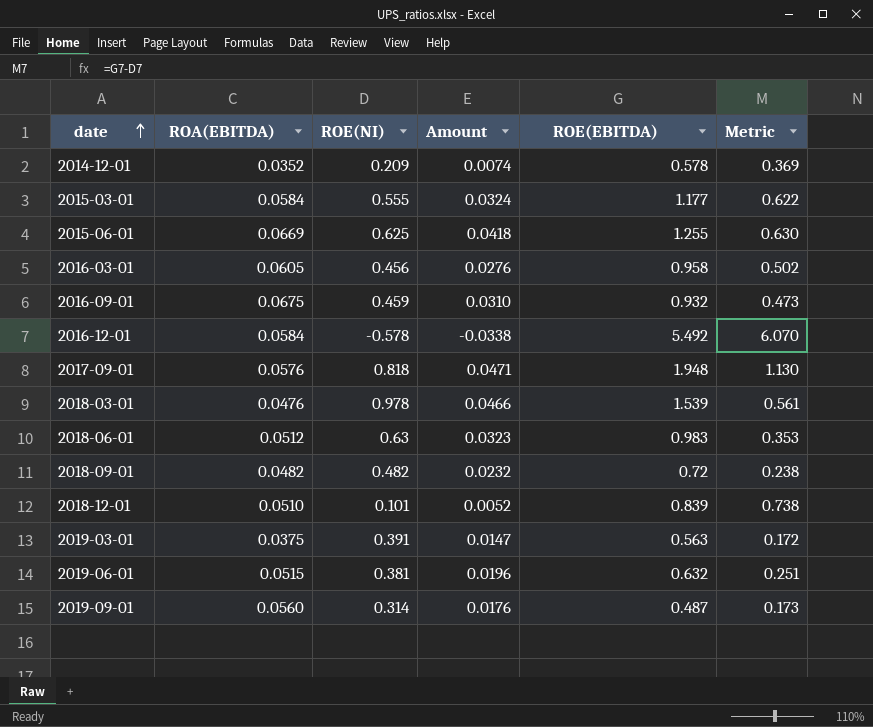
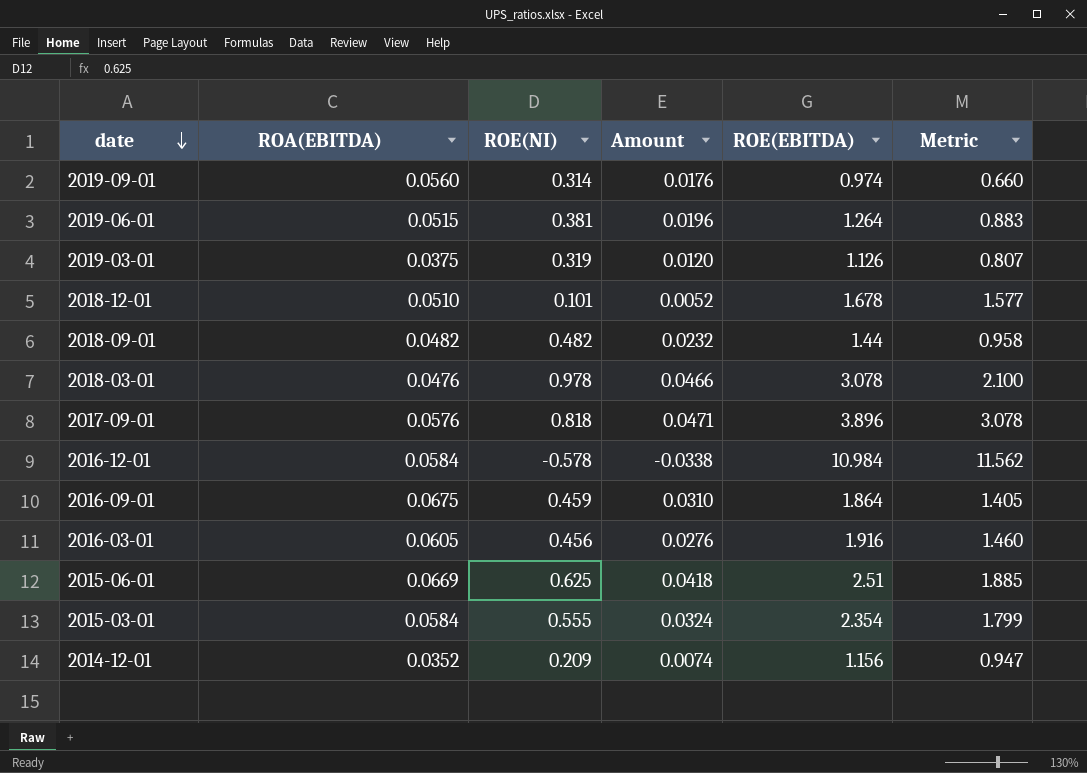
row order: date ascending -> date descending
row 2018-06-01: 0.0512 | 0.63 | 0.0323 | 0.983 | 0.353 -> none
2019-09-01 | ROE(EBITDA): 0.487 -> 0.974
2019-09-01 | Metric: 0.173 -> 0.660
2019-06-01 | ROE(EBITDA): 0.632 -> 1.264
2019-06-01 | Metric: 0.251 -> 0.883
2019-03-01 | ROE(NI): 0.391 -> 0.319
2019-03-01 | Amount: 0.0147 -> 0.0120
2019-03-01 | ROE(EBITDA): 0.563 -> 1.126
2019-03-01 | Metric: 0.172 -> 0.807
2018-12-01 | ROE(EBITDA): 0.839 -> 1.678
2018-12-01 | Metric: 0.738 -> 1.577
2018-09-01 | ROE(EBITDA): 0.72 -> 1.44
2018-09-01 | Metric: 0.238 -> 0.958
2018-03-01 | ROE(EBITDA): 1.539 -> 3.078
2018-03-01 | Metric: 0.561 -> 2.100
2017-09-01 | ROE(EBITDA): 1.948 -> 3.896
2017-09-01 | Metric: 1.130 -> 3.078
2016-12-01 | ROE(EBITDA): 5.492 -> 10.984
2016-12-01 | Metric: 6.070 -> 11.562
2016-09-01 | ROE(EBITDA): 0.932 -> 1.864
2016-09-01 | Metric: 0.473 -> 1.405
2016-03-01 | ROE(EBITDA): 0.958 -> 1.916
2016-03-01 | Metric: 0.502 -> 1.460
2015-06-01 | ROE(EBITDA): 1.255 -> 2.51
2015-06-01 | Metric: 0.630 -> 1.885
2015-03-01 | ROE(EBITDA): 1.177 -> 2.354
2015-03-01 | Metric: 0.622 -> 1.799
2014-12-01 | ROE(EBITDA): 0.578 -> 1.156
2014-12-01 | Metric: 0.369 -> 0.947

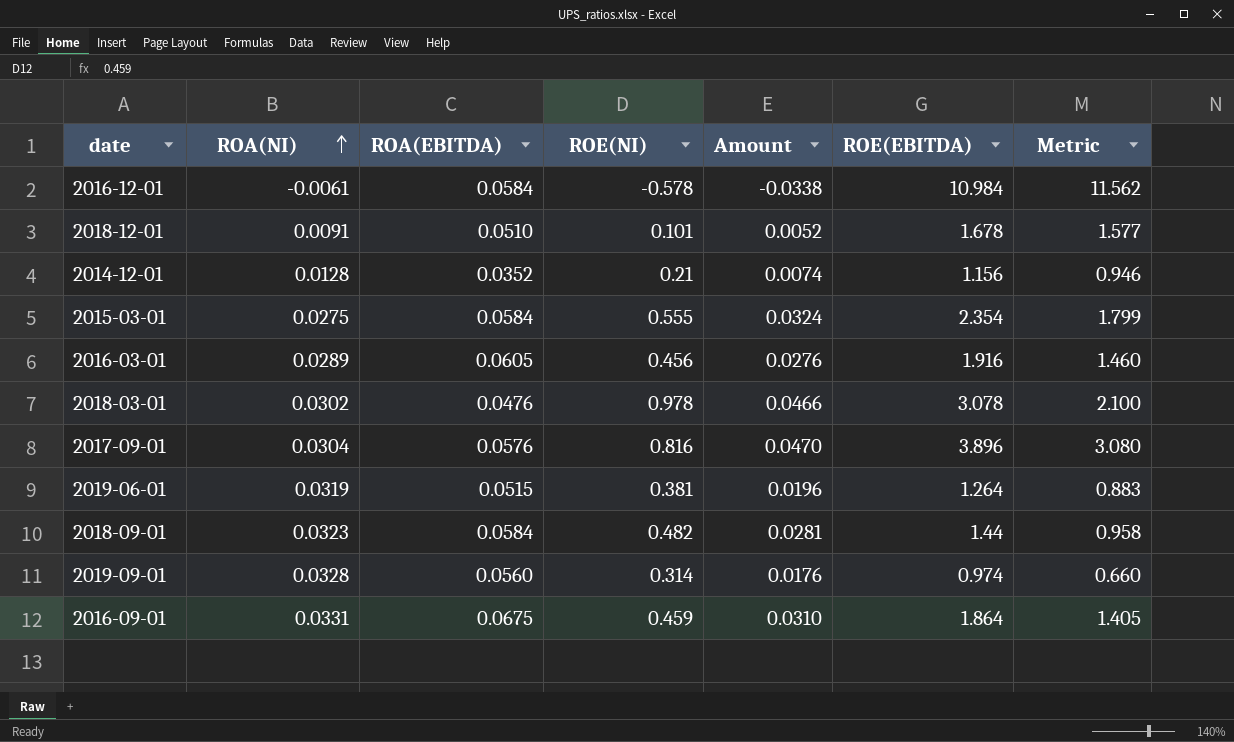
row order: date descending -> ROA(NI) ascending
column ROA(NI) | position: none -> 2
row 2019-03-01: 0.0375 | 0.319 | 0.0120 | 1.126 | 0.807 -> none
row 2015-06-01: 0.0669 | 0.625 | 0.0418 | 2.51 | 1.885 -> none
2014-12-01 | ROE(NI): 0.209 -> 0.21
2014-12-01 | Metric: 0.947 -> 0.946
2017-09-01 | ROE(NI): 0.818 -> 0.816
2017-09-01 | Amount: 0.0471 -> 0.0470
2017-09-01 | Metric: 3.078 -> 3.080
2018-09-01 | ROA(EBITDA): 0.0482 -> 0.0584
2018-09-01 | Amount: 0.0232 -> 0.0281

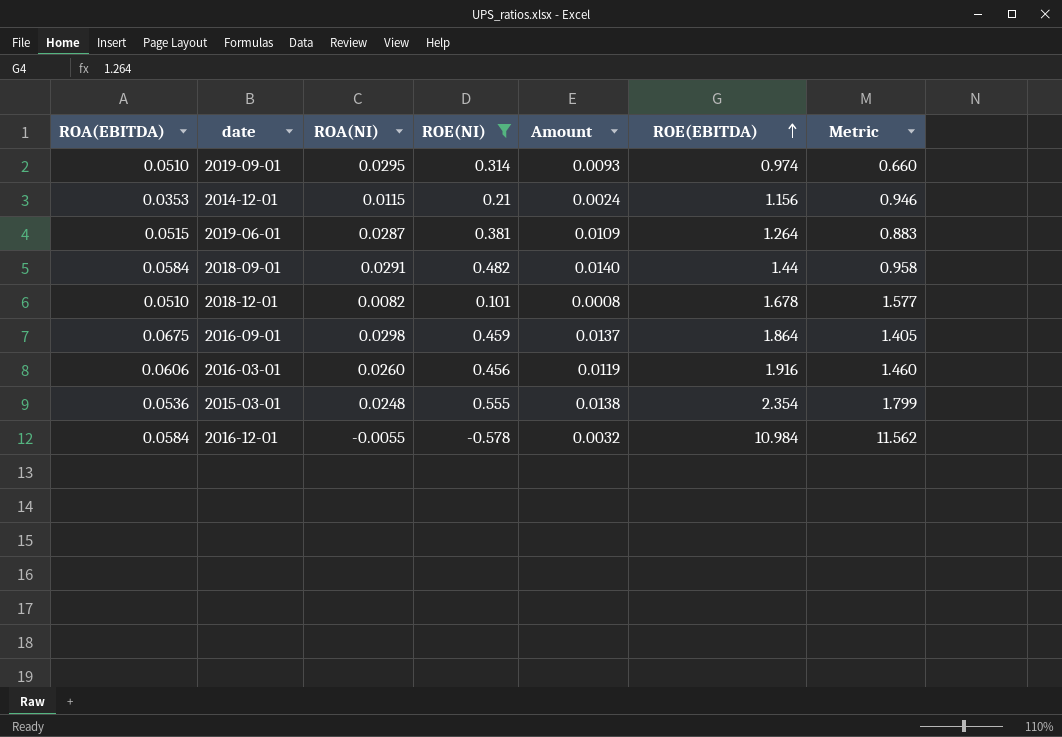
filter: none -> ROE(NI) <= 0.555
row order: ROA(NI) ascending -> ROE(EBITDA) ascending
column ROA(EBITDA) | position: 3 -> 1
column Amount | formula: [ROA(EBITDA)] * [ROE(NI)] -> [ROA(NI)] * [ROE(NI)]
2019-09-01 | ROA(EBITDA): 0.0560 -> 0.0510
2019-09-01 | ROA(NI): 0.0328 -> 0.0295
2014-12-01 | ROA(EBITDA): 0.0352 -> 0.0353
2014-12-01 | ROA(NI): 0.0128 -> 0.0115
2019-06-01 | ROA(NI): 0.0319 -> 0.0287
2018-09-01 | ROA(NI): 0.0323 -> 0.0291
2018-12-01 | ROA(NI): 0.0091 -> 0.0082
2016-09-01 | ROA(NI): 0.0331 -> 0.0298
2016-03-01 | ROA(EBITDA): 0.0605 -> 0.0606
2016-03-01 | ROA(NI): 0.0289 -> 0.0260
2015-03-01 | ROA(EBITDA): 0.0584 -> 0.0536
2015-03-01 | ROA(NI): 0.0275 -> 0.0248
2016-12-01 | ROA(NI): -0.0061 -> -0.0055

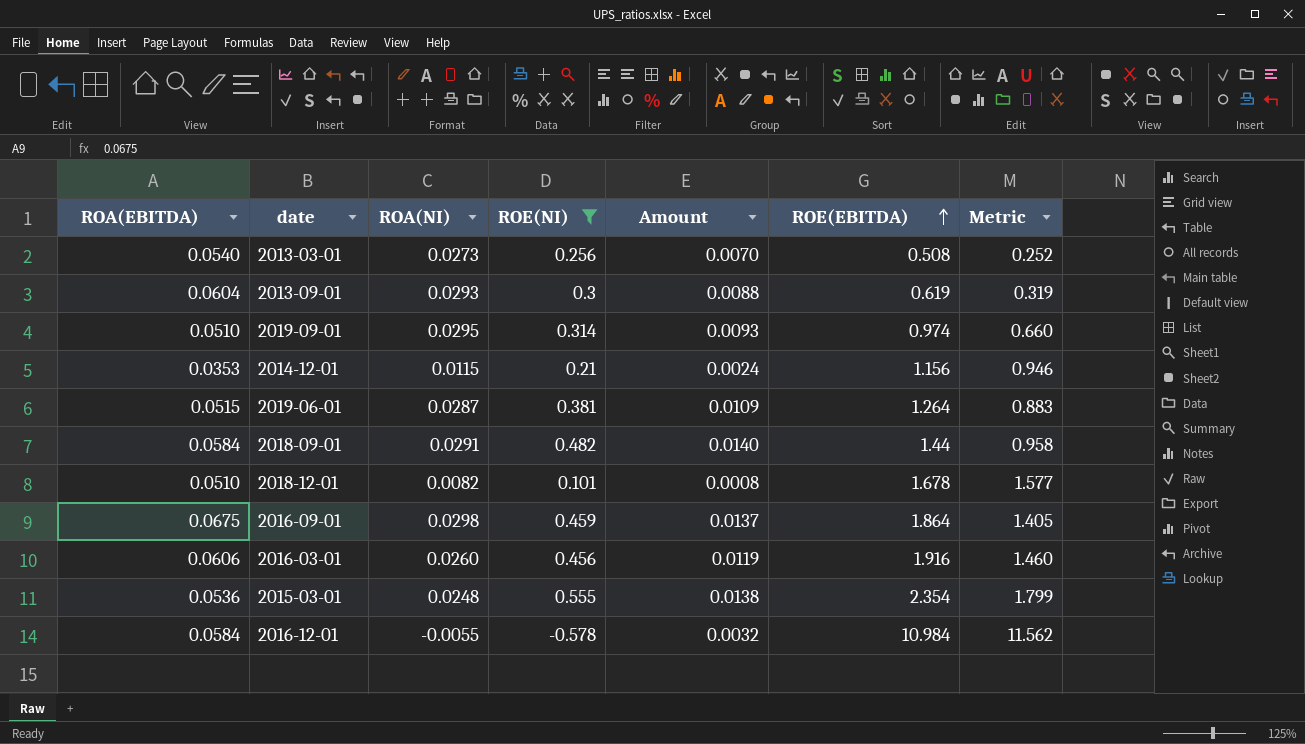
row 2013-03-01: none -> 0.0540 | 0.0273 | 0.256 | 0.0070 | 0.508 | 0.252
row 2013-09-01: none -> 0.0604 | 0.0293 | 0.3 | 0.0088 | 0.619 | 0.319

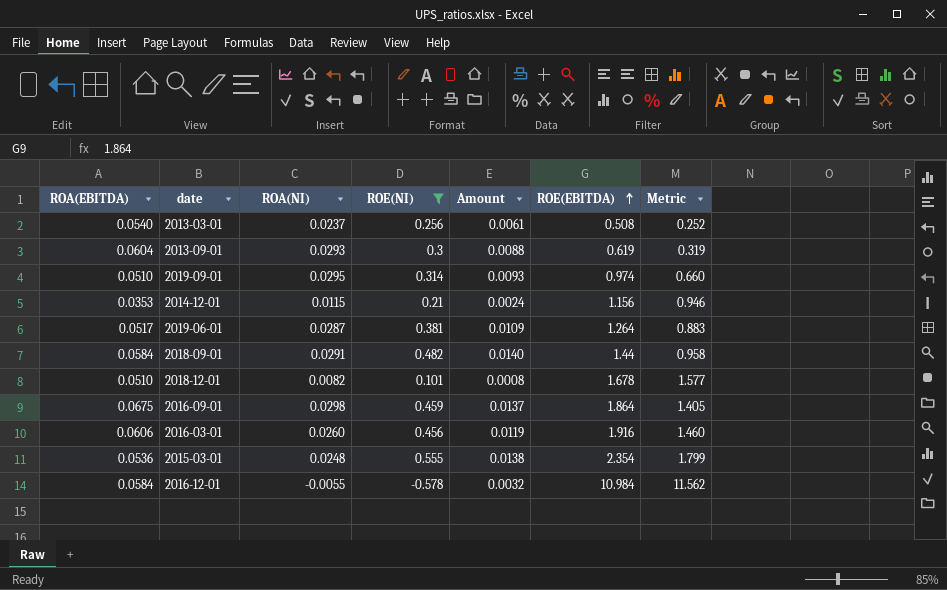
2013-03-01 | ROA(NI): 0.0273 -> 0.0237
2013-03-01 | Amount: 0.0070 -> 0.0061
2019-06-01 | ROA(EBITDA): 0.0515 -> 0.0517

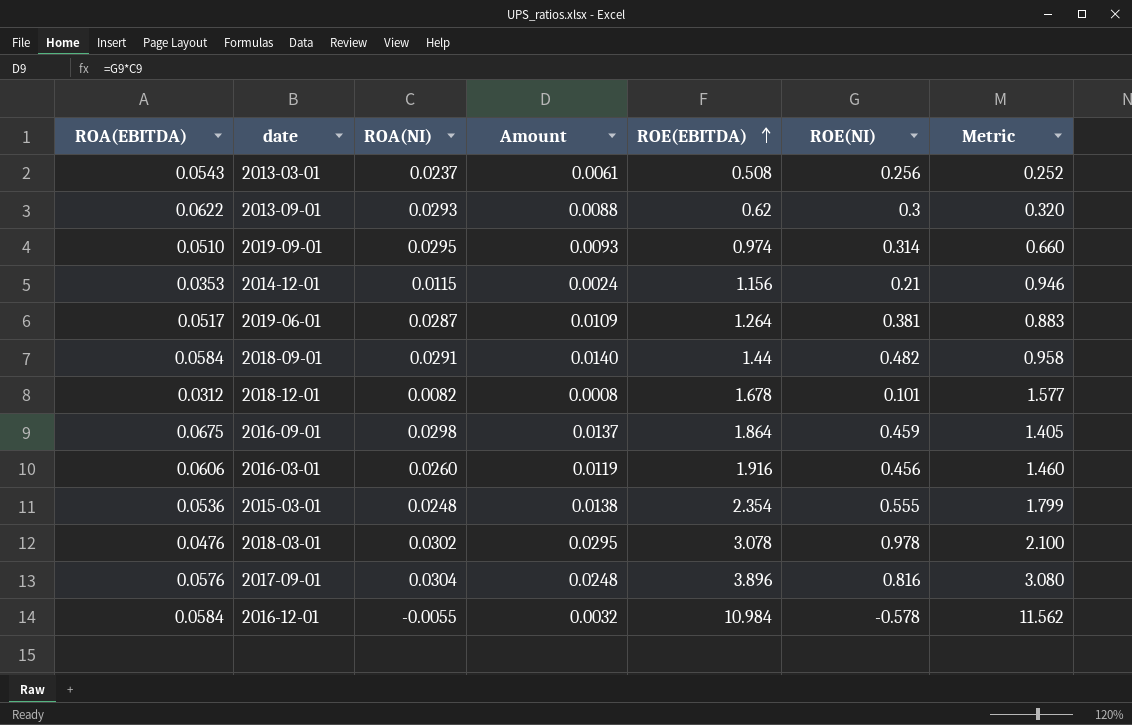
filter: ROE(NI) <= 0.555 -> none
column ROE(NI) | position: 4 -> 6
2013-03-01 | ROA(EBITDA): 0.0540 -> 0.0543
2013-09-01 | ROA(EBITDA): 0.0604 -> 0.0622
2013-09-01 | ROE(EBITDA): 0.619 -> 0.62
2013-09-01 | Metric: 0.319 -> 0.320
2018-12-01 | ROA(EBITDA): 0.0510 -> 0.0312

